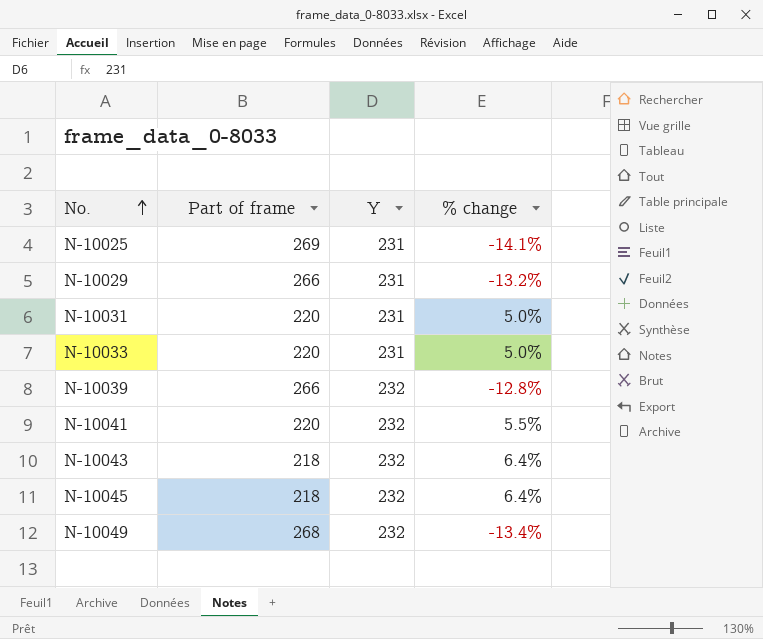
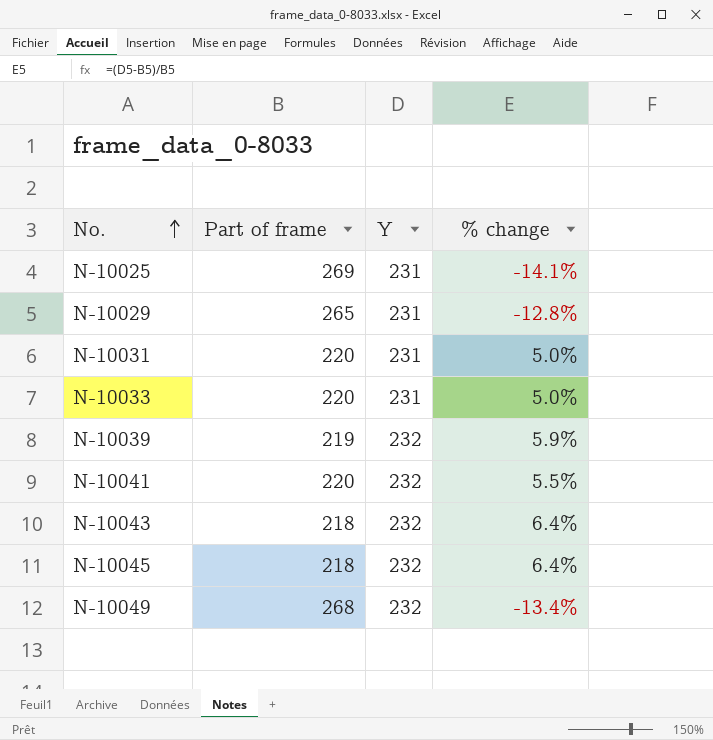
N-10029 | Part of frame: 266 -> 265
N-10029 | % change: -13.2% -> -12.8%
N-10039 | Part of frame: 266 -> 219
N-10039 | % change: -12.8% -> 5.9%

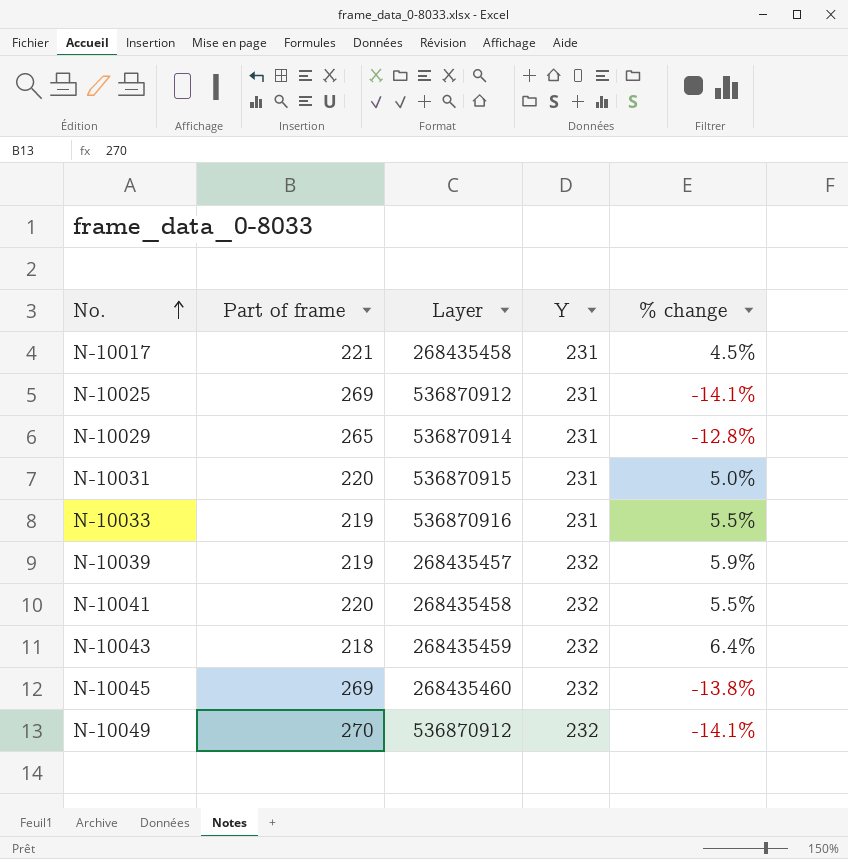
column Layer | position: none -> 3
row N-10017: none -> 221 | 268435458 | 231 | 4.5%
N-10033 | Part of frame: 220 -> 219
N-10033 | % change: 5.0% -> 5.5%
N-10045 | Part of frame: 218 -> 269
N-10045 | % change: 6.4% -> -13.8%
N-10049 | Part of frame: 268 -> 270
N-10049 | % change: -13.4% -> -14.1%

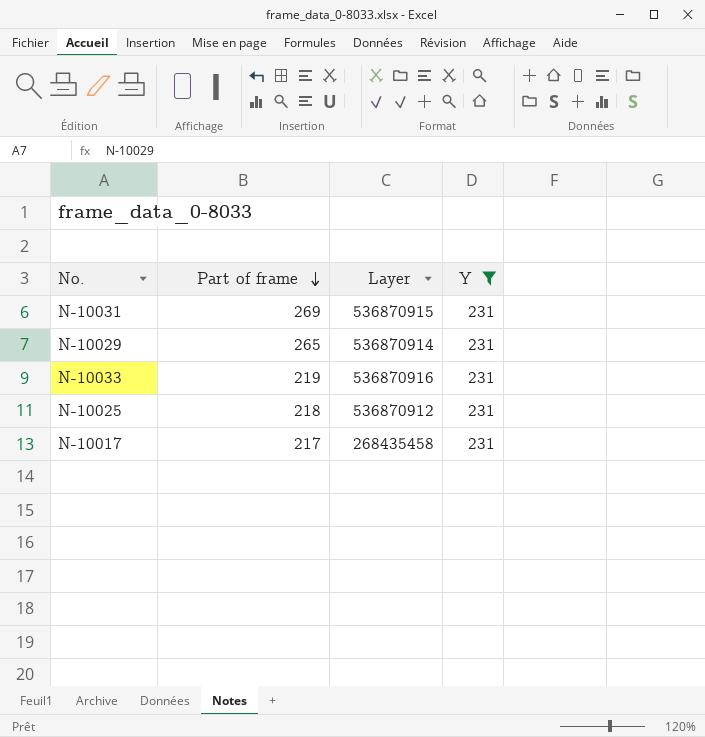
filter: none -> Y = 231
row order: No. ascending -> Part of frame descending
column % change | formula: ([Y] - [Part of frame]) / [Part of frame] -> none
N-10031 | Part of frame: 220 -> 269
N-10025 | Part of frame: 269 -> 218
N-10017 | Part of frame: 221 -> 217

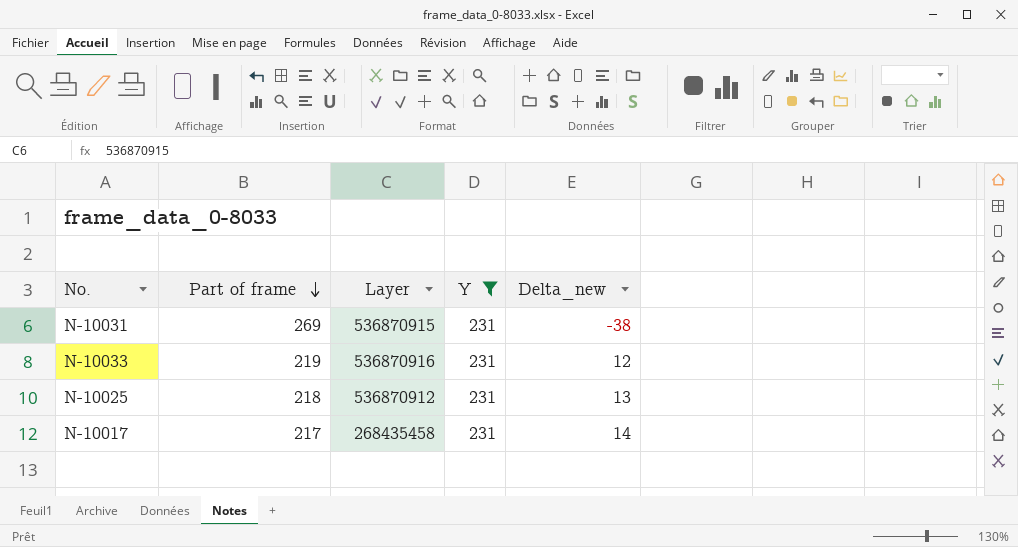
column Delta_new | formula: none -> [Y] - [Part of frame]
row N-10029: 265 | 536870914 | 231 -> none

